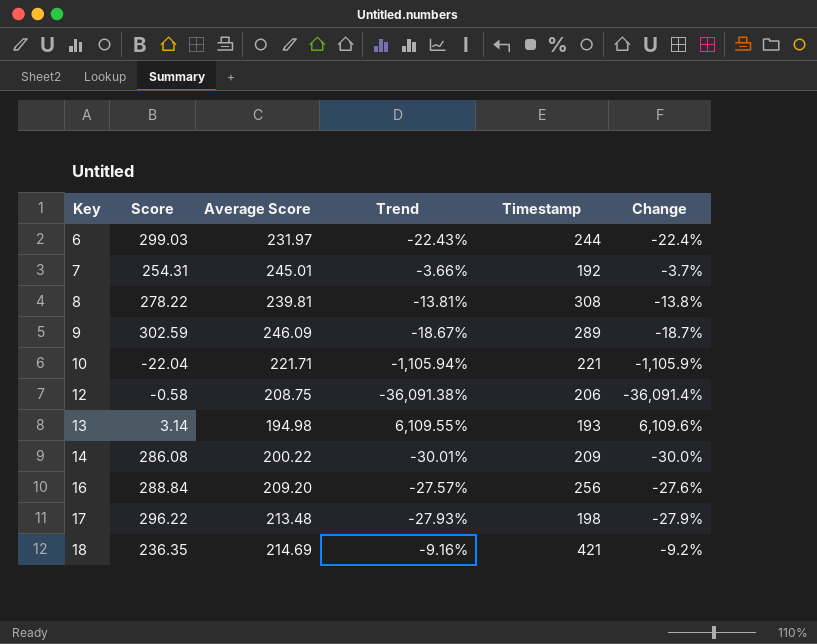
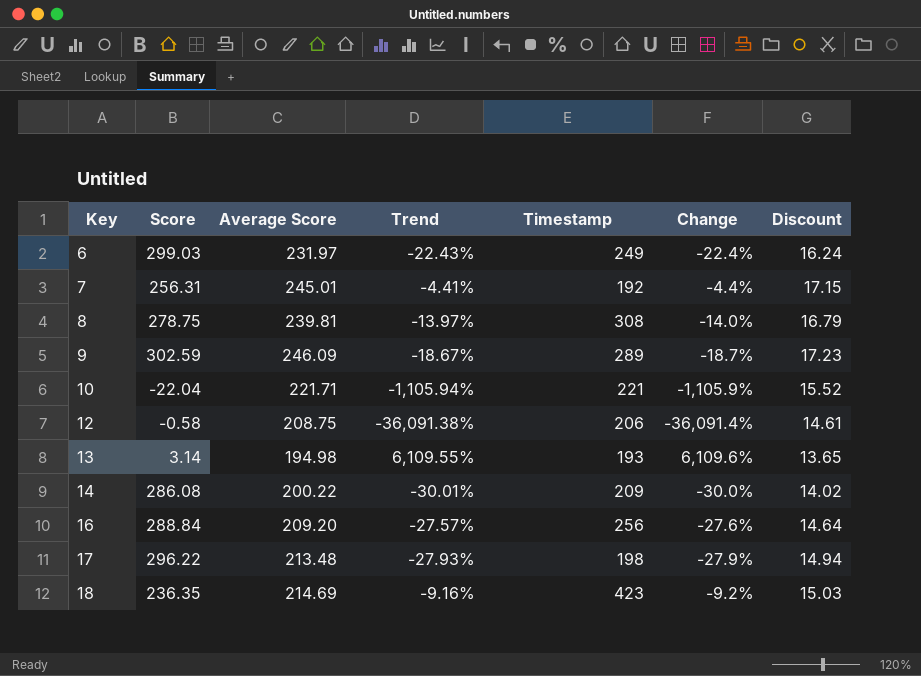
column Discount | formula: none -> [Average Score] * 0.07
6 | Timestamp: 244 -> 249
7 | Score: 254.31 -> 256.31
7 | Trend: -3.66% -> -4.41%
7 | Change: -3.7% -> -4.4%
8 | Score: 278.22 -> 278.75
8 | Trend: -13.81% -> -13.97%
8 | Change: -13.8% -> -14.0%
18 | Timestamp: 421 -> 423

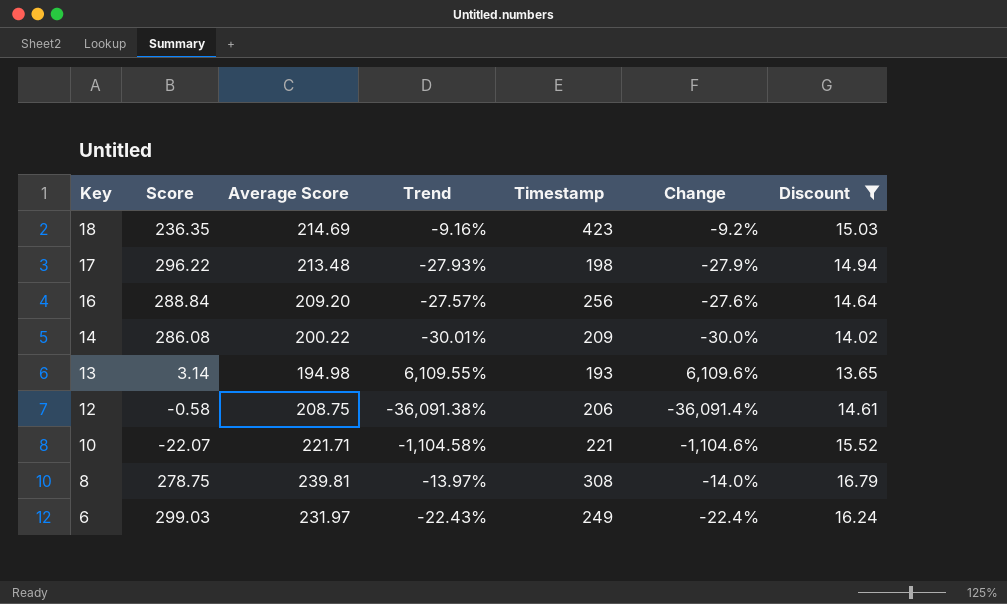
filter: none -> Discount <= 16.79
row order: Key ascending -> Key descending
10 | Score: -22.04 -> -22.07
10 | Trend: -1,105.94% -> -1,104.58%
10 | Change: -1,105.9% -> -1,104.6%

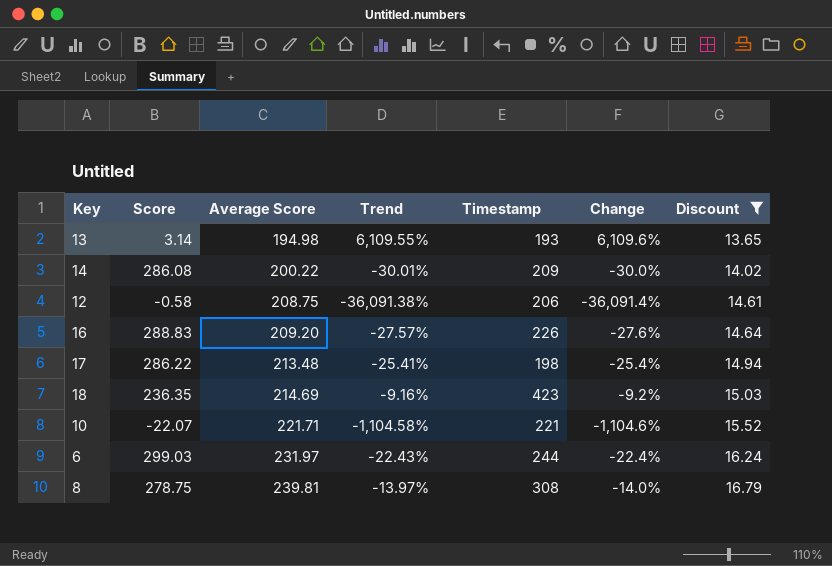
row order: Key descending -> Average Score ascending
16 | Score: 288.84 -> 288.83
16 | Timestamp: 256 -> 226
17 | Score: 296.22 -> 286.22
17 | Trend: -27.93% -> -25.41%
17 | Change: -27.9% -> -25.4%
6 | Timestamp: 249 -> 244

